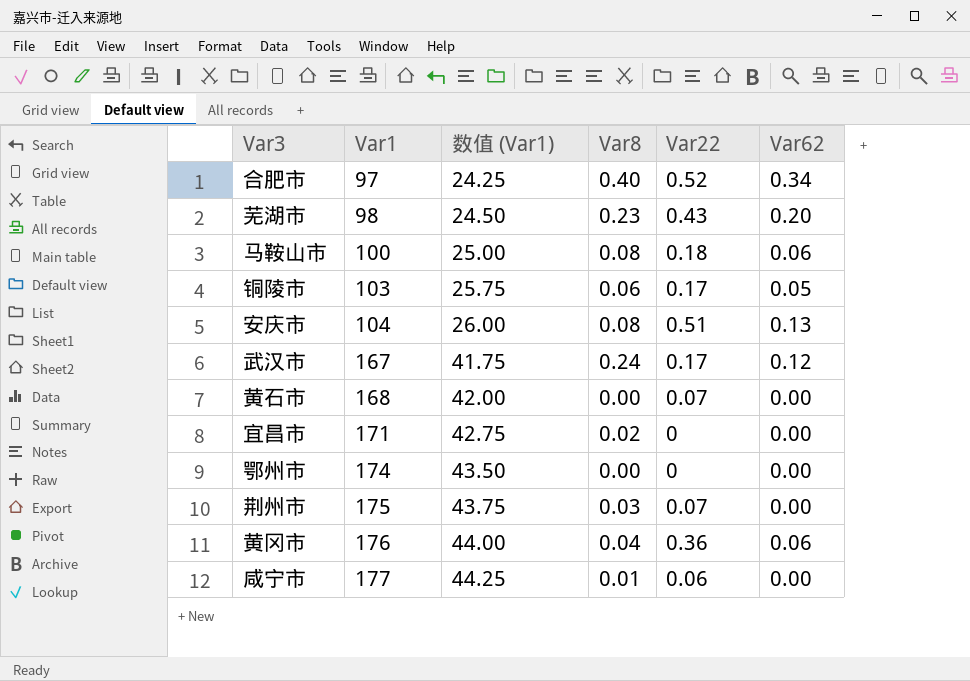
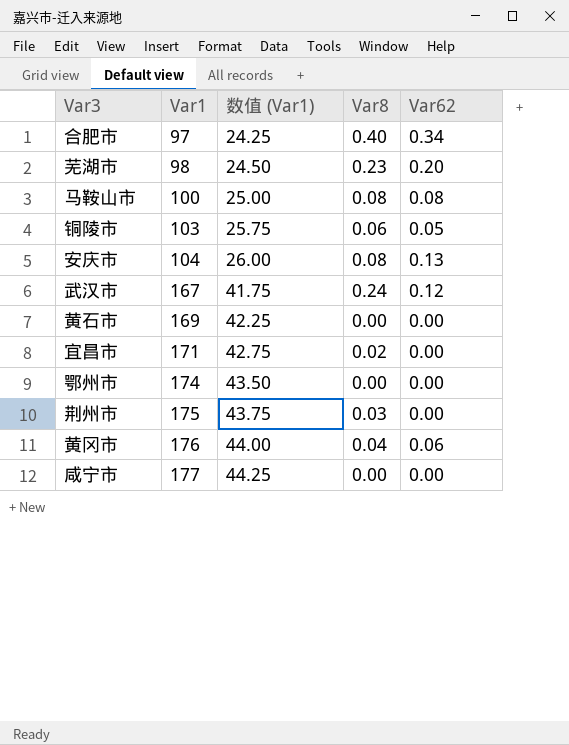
column Var22 | position: 5 -> none
马鞍山市 | Var62: 0.06 -> 0.08
黄石市 | Var1: 168 -> 169
黄石市 | 数值 (Var1): 42.00 -> 42.25
咸宁市 | Var8: 0.01 -> 0.00

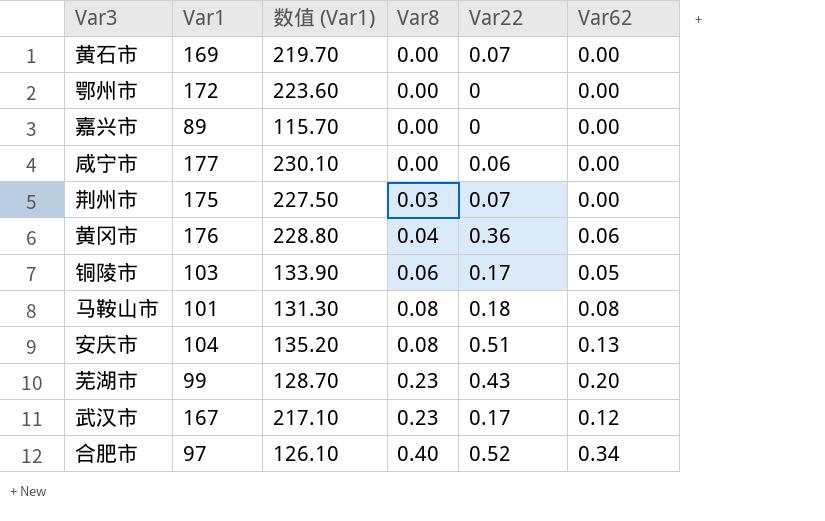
row order: Var1 ascending -> Var8 ascending
column 数值 (Var1) | formula: [Var1] * 0.25 -> [Var1] * 1.3
column Var22 | position: none -> 5
row 宜昌市: 171 | 42.75 | 0.02 | 0.00 -> none
鄂州市 | Var1: 174 -> 172
row 嘉兴市: none -> 89 | 115.70 | 0.00 | 0 | 0.00
马鞍山市 | Var1: 100 -> 101
芜湖市 | Var1: 98 -> 99
武汉市 | Var8: 0.24 -> 0.23

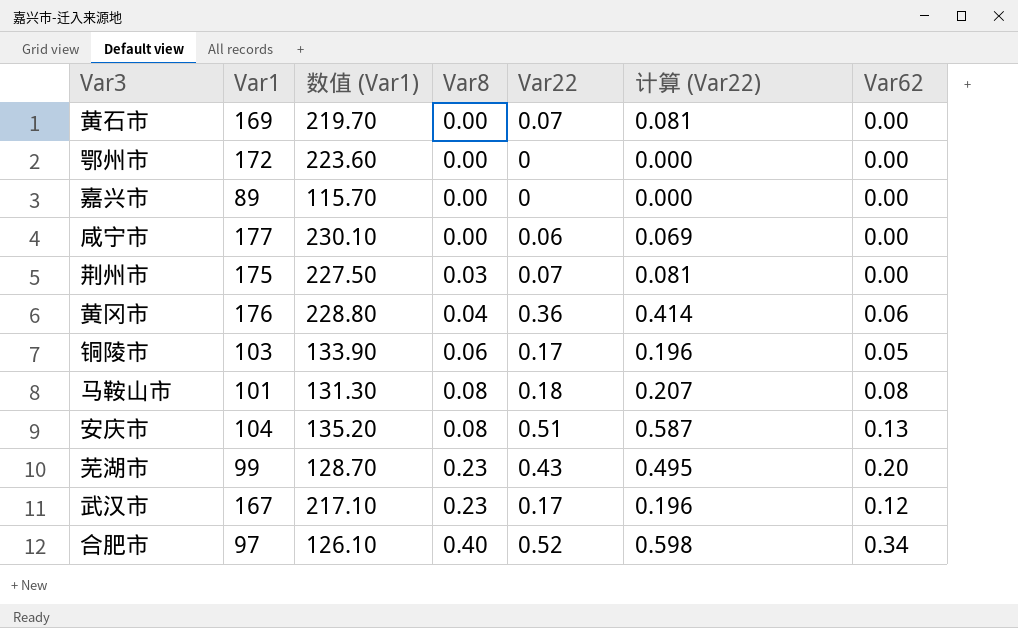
column 计算 (Var22) | formula: none -> [Var22] * 1.15

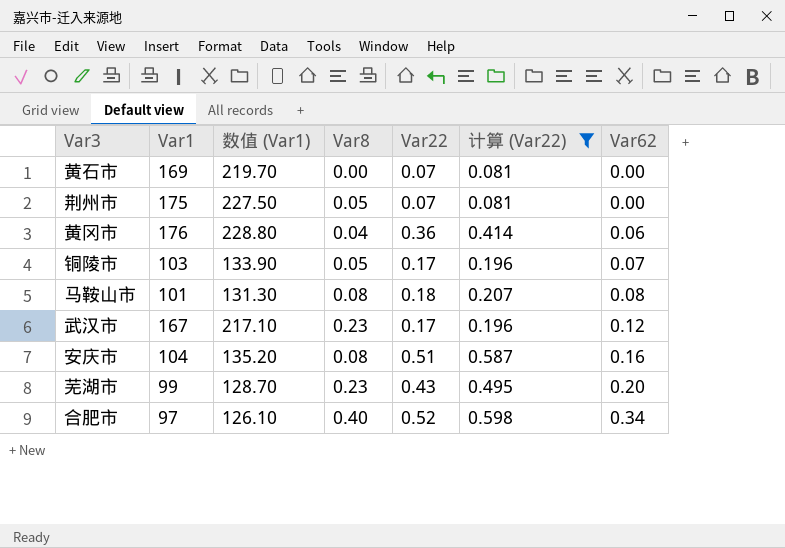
filter: none -> 计算 (Var22) >= 0.081
row order: Var8 ascending -> Var62 ascending
荆州市 | Var8: 0.03 -> 0.05
铜陵市 | Var8: 0.06 -> 0.05
铜陵市 | Var62: 0.05 -> 0.07
安庆市 | Var62: 0.13 -> 0.16

